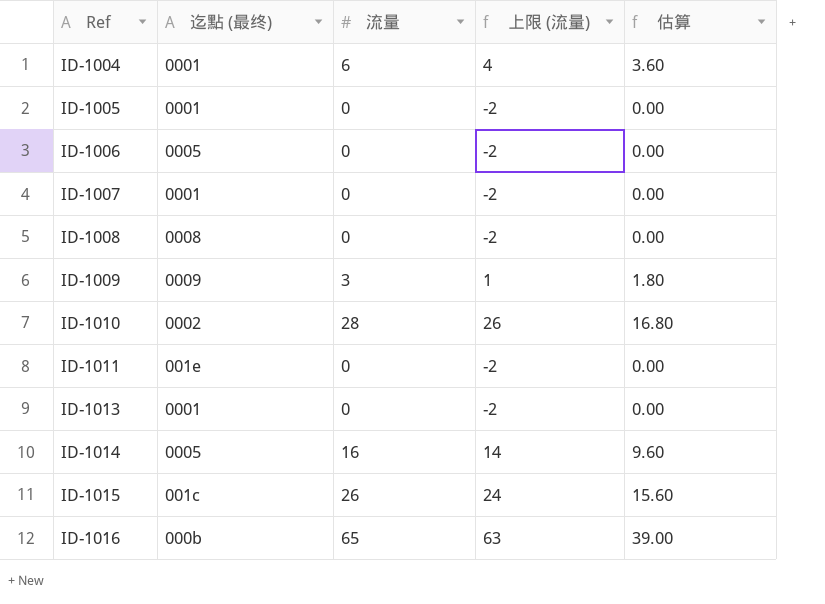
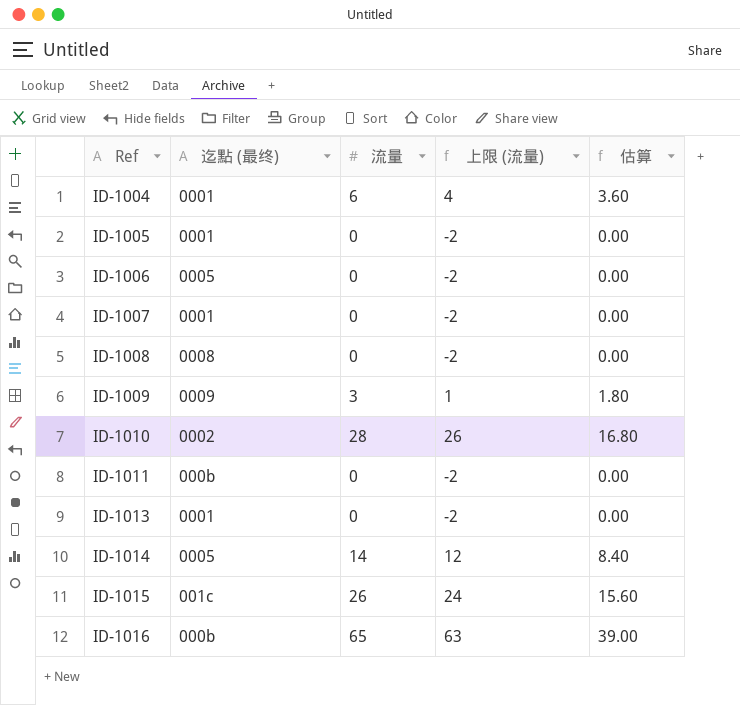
ID-1011 | 迄點 (最终): 001e -> 000b
ID-1014 | 流量: 16 -> 14
ID-1014 | 上限 (流量): 14 -> 12
ID-1014 | 估算: 9.60 -> 8.40

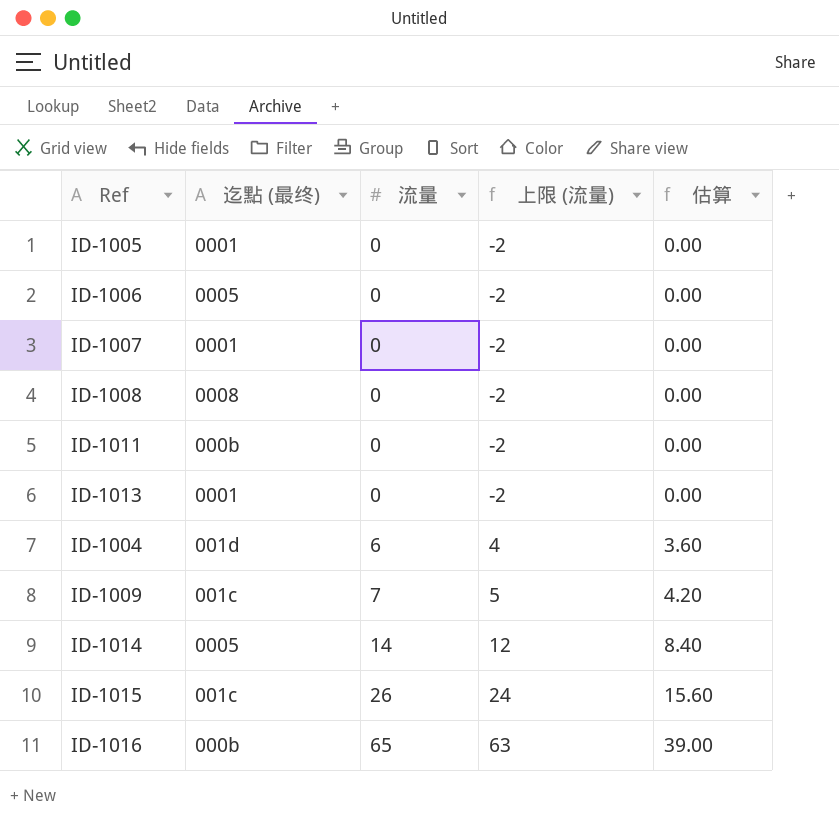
row order: Ref ascending -> 流量 ascending
row ID-1010: 0002 | 28 | 26 | 16.80 -> none
ID-1004 | 迄點 (最终): 0001 -> 001d
ID-1009 | 迄點 (最终): 0009 -> 001c
ID-1009 | 流量: 3 -> 7
ID-1009 | 上限 (流量): 1 -> 5
ID-1009 | 估算: 1.80 -> 4.20

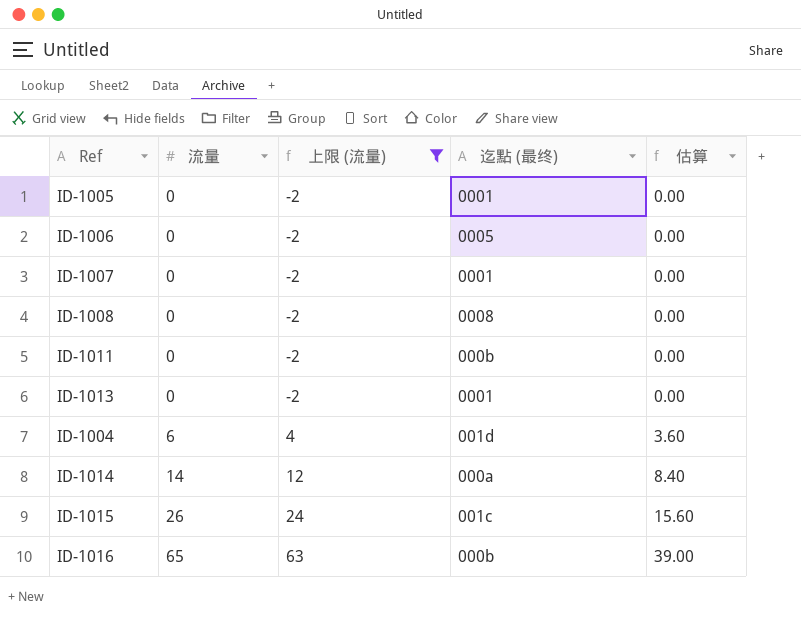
filter: none -> 上限 (流量) != 5
column 迄點 (最终) | position: 2 -> 4
ID-1014 | 迄點 (最终): 0005 -> 000a

